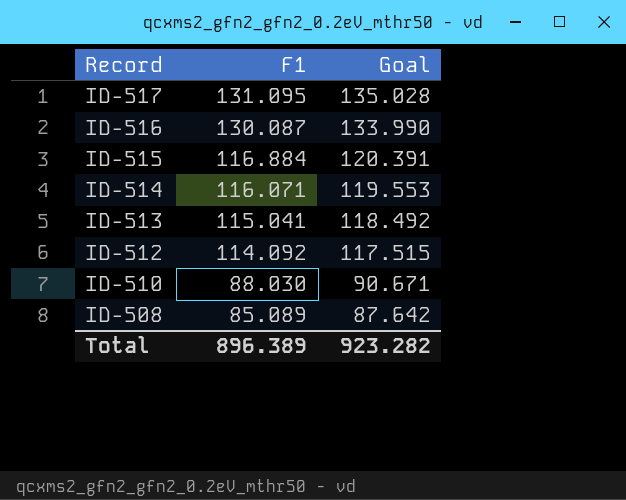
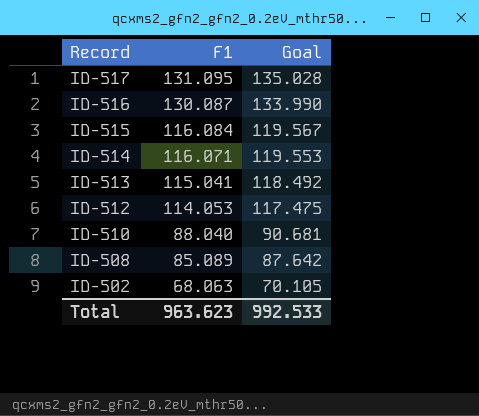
ID-515 | F1: 116.884 -> 116.084
ID-515 | Goal: 120.391 -> 119.567
ID-512 | F1: 114.092 -> 114.053
ID-512 | Goal: 117.515 -> 117.475
ID-510 | F1: 88.030 -> 88.040
ID-510 | Goal: 90.671 -> 90.681
row ID-502: none -> 68.063 | 70.105
Total | F1: 896.389 -> 963.623
Total | Goal: 923.282 -> 992.533

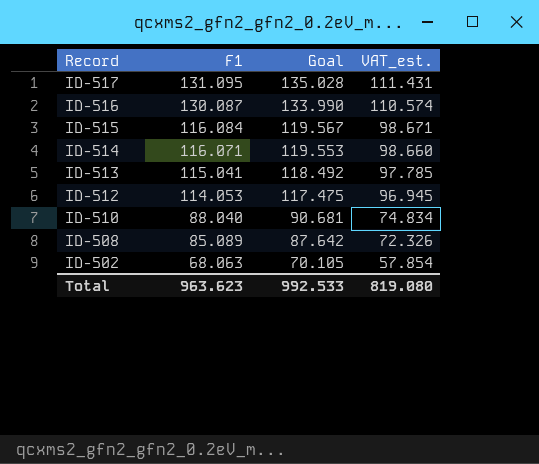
column VAT_est. | formula: none -> [F1] * 0.85

